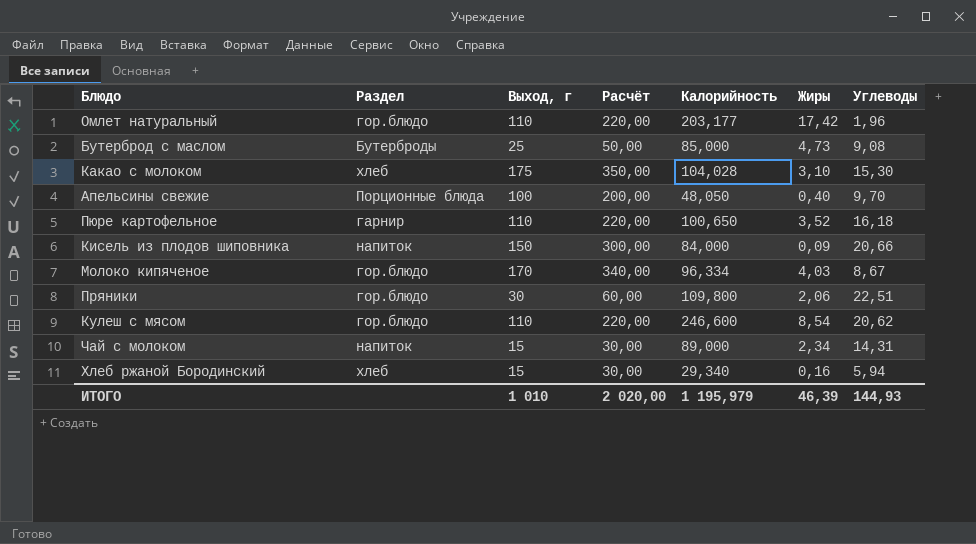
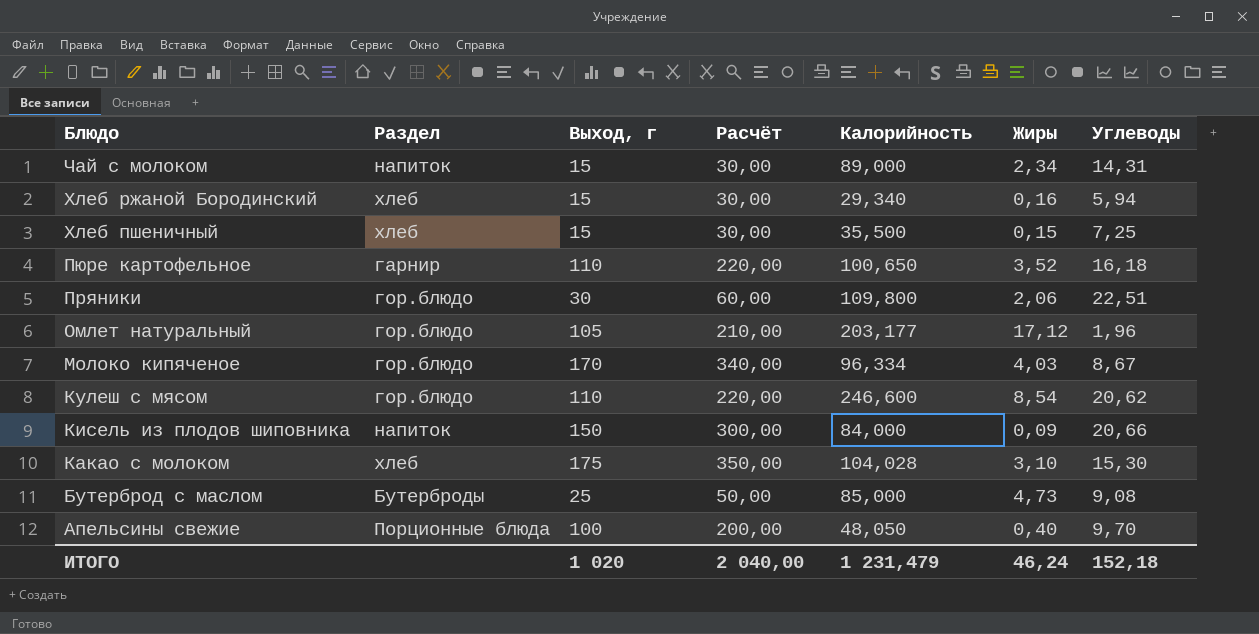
row order: none -> Блюдо descending
row Хлеб пшеничный: none -> хлеб | 15 | 30,00 | 35,500 | 0,15 | 7,25
Омлет натуральный | Выход, г: 110 -> 105
Омлет натуральный | Расчёт: 220,00 -> 210,00
Омлет натуральный | Жиры: 17,42 -> 17,12
ИТОГО | Выход, г: 1 010 -> 1 020
ИТОГО | Расчёт: 2 020,00 -> 2 040,00
ИТОГО | Калорийность: 1 195,979 -> 1 231,479
ИТОГО | Жиры: 46,39 -> 46,24
ИТОГО | Углеводы: 144,93 -> 152,18

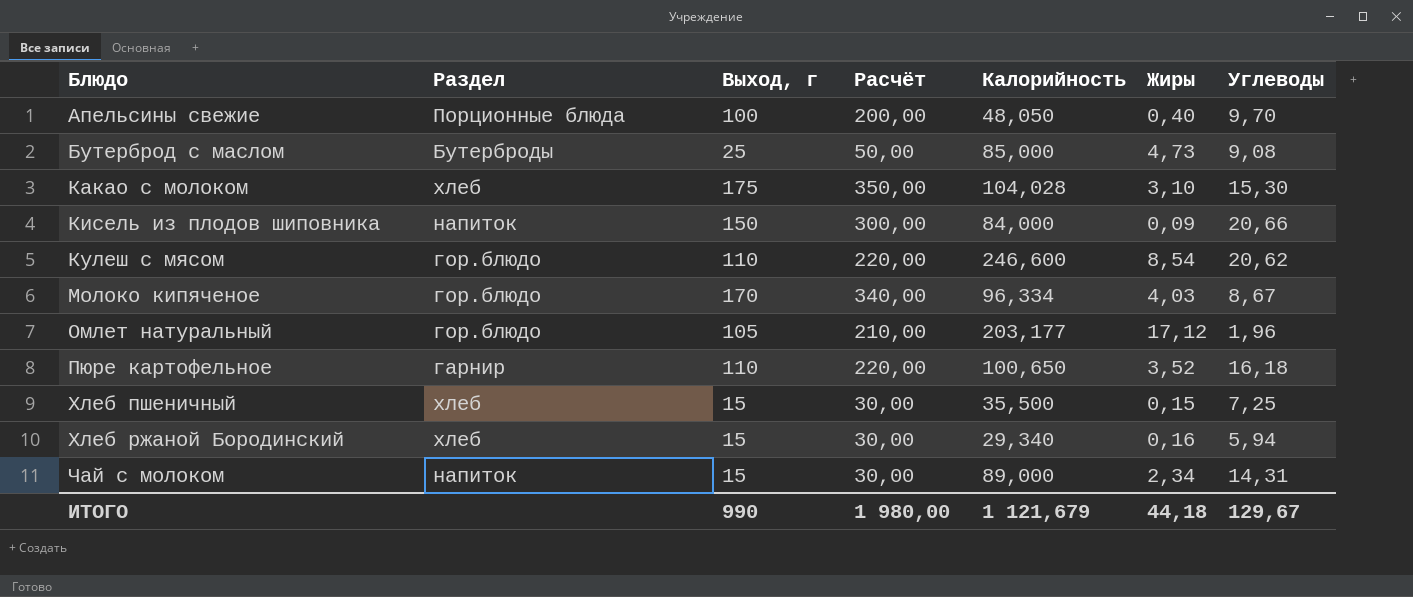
row order: Блюдо descending -> Блюдо ascending
row Пряники: гор.блюдо | 30 | 60,00 | 109,800 | 2,06 | 22,51 -> none
ИТОГО | Выход, г: 1 020 -> 990
ИТОГО | Расчёт: 2 040,00 -> 1 980,00
ИТОГО | Калорийность: 1 231,479 -> 1 121,679
ИТОГО | Жиры: 46,24 -> 44,18
ИТОГО | Углеводы: 152,18 -> 129,67

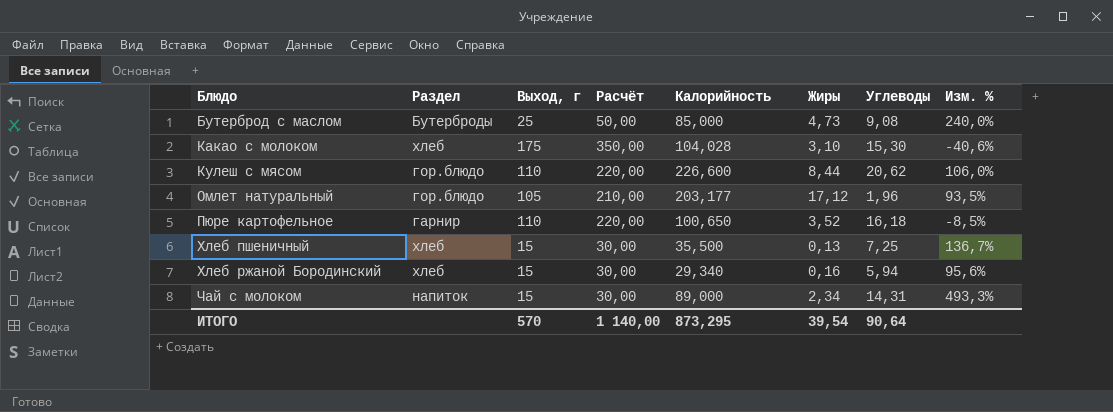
column Изм. % | formula: none -> ([Калорийность] - [Выход, г]) / [Выход, г]
row Апельсины свежие: Порционные блюда | 100 | 200,00 | 48,050 | 0,40 | 9,70 -> none
row Кисель из плодов шиповника: напиток | 150 | 300,00 | 84,000 | 0,09 | 20,66 -> none
row Молоко кипяченое: гор.блюдо | 170 | 340,00 | 96,334 | 4,03 | 8,67 -> none
Кулеш с мясом | Калорийность: 246,600 -> 226,600
Кулеш с мясом | Жиры: 8,54 -> 8,44
Хлеб пшеничный | Жиры: 0,15 -> 0,13
ИТОГО | Выход, г: 990 -> 570
ИТОГО | Расчёт: 1 980,00 -> 1 140,00
ИТОГО | Калорийность: 1 121,679 -> 873,295
ИТОГО | Жиры: 44,18 -> 39,54
ИТОГО | Углеводы: 129,67 -> 90,64

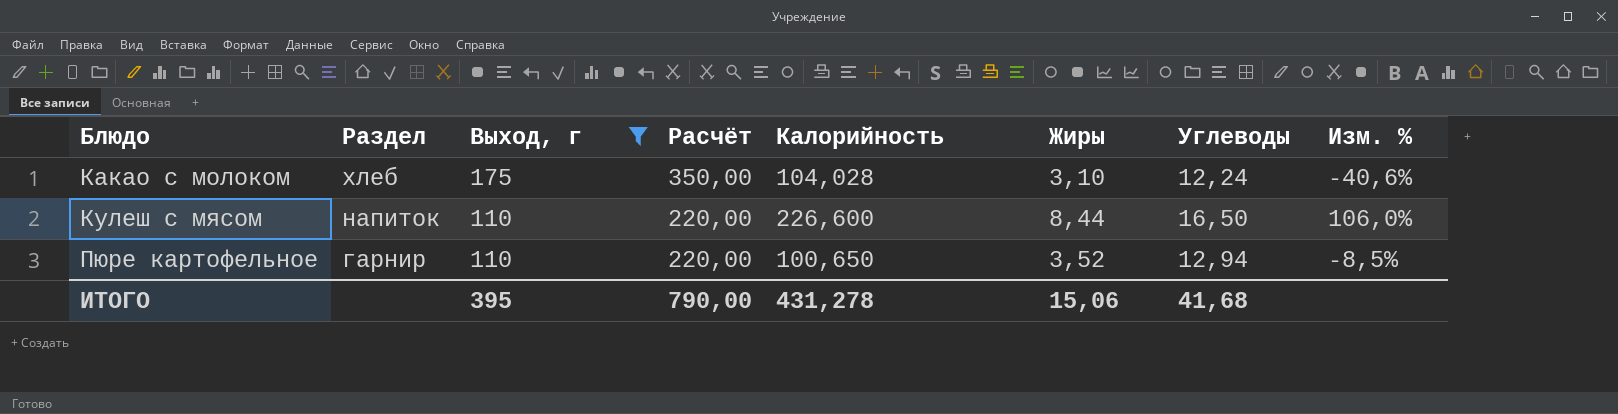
filter: none -> Выход, г >= 110
Какао с молоком | Углеводы: 15,30 -> 12,24
Кулеш с мясом | Раздел: гор.блюдо -> напиток
Кулеш с мясом | Углеводы: 20,62 -> 16,50
Пюре картофельное | Углеводы: 16,18 -> 12,94
ИТОГО | Выход, г: 570 -> 395
ИТОГО | Расчёт: 1 140,00 -> 790,00
ИТОГО | Калорийность: 873,295 -> 431,278
ИТОГО | Жиры: 39,54 -> 15,06
ИТОГО | Углеводы: 90,64 -> 41,68

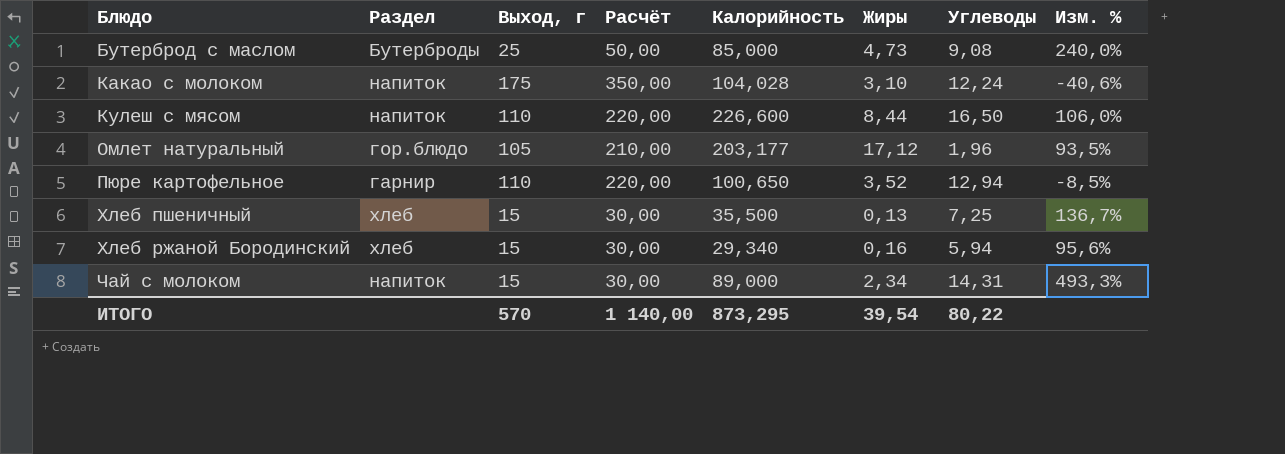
filter: Выход, г >= 110 -> none
Какао с молоком | Раздел: хлеб -> напиток
ИТОГО | Выход, г: 395 -> 570
ИТОГО | Расчёт: 790,00 -> 1 140,00
ИТОГО | Калорийность: 431,278 -> 873,295
ИТОГО | Жиры: 15,06 -> 39,54
ИТОГО | Углеводы: 41,68 -> 80,22

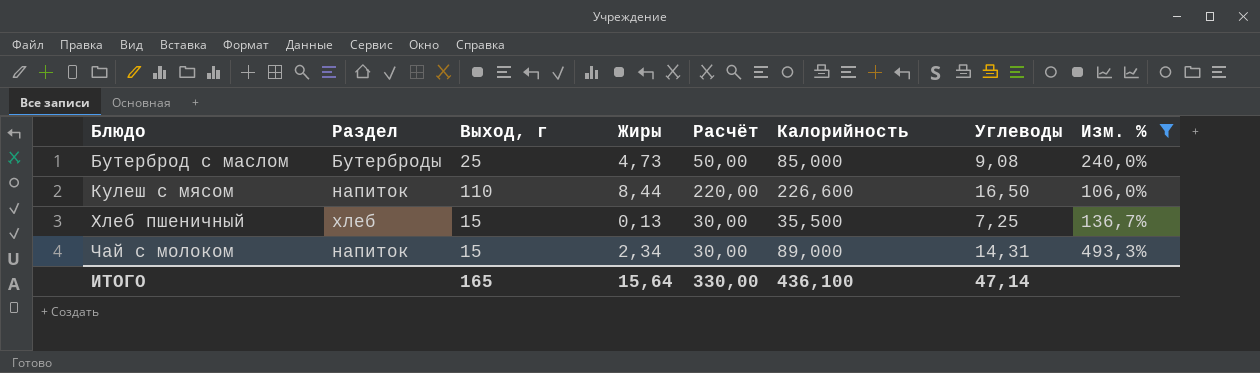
filter: none -> Изм. % >= 106,0%
column Жиры | position: 6 -> 4
ИТОГО | Выход, г: 570 -> 165
ИТОГО | Жиры: 39,54 -> 15,64
ИТОГО | Расчёт: 1 140,00 -> 330,00
ИТОГО | Калорийность: 873,295 -> 436,100
ИТОГО | Углеводы: 80,22 -> 47,14

